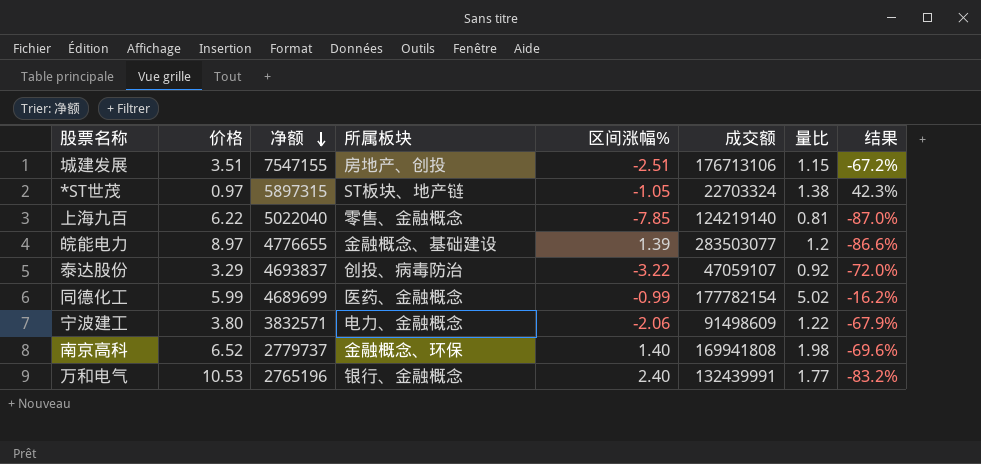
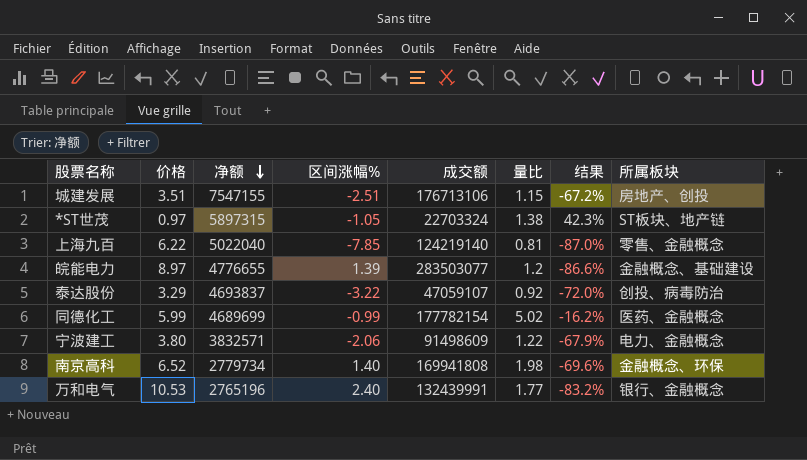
column 所属板块 | position: 4 -> 8
南京高科 | 净额: 2779737 -> 2779734

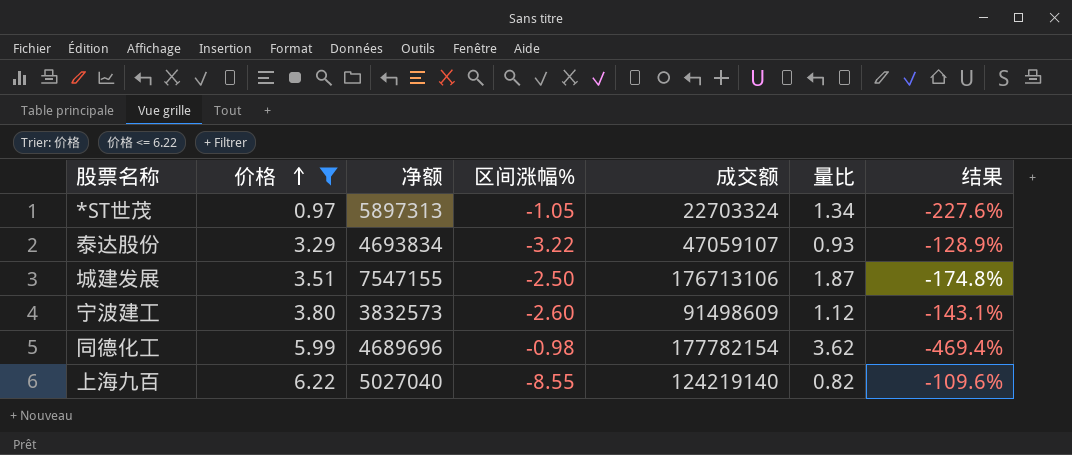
filter: none -> 价格 <= 6.22
row order: 净额 descending -> 价格 ascending
column 所属板块 | position: 8 -> none
column 结果 | formula: ([量比] - [价格]) / [价格] -> ([量比] - [区间涨幅%]) / [区间涨幅%]
*ST世茂 | 净额: 5897315 -> 5897313
*ST世茂 | 量比: 1.38 -> 1.34
泰达股份 | 净额: 4693837 -> 4693834
泰达股份 | 量比: 0.92 -> 0.93
城建发展 | 区间涨幅%: -2.51 -> -2.50
城建发展 | 量比: 1.15 -> 1.87
宁波建工 | 净额: 3832571 -> 3832573
宁波建工 | 区间涨幅%: -2.06 -> -2.60
宁波建工 | 量比: 1.22 -> 1.12
同德化工 | 净额: 4689699 -> 4689696
同德化工 | 区间涨幅%: -0.99 -> -0.98
同德化工 | 量比: 5.02 -> 3.62
上海九百 | 净额: 5022040 -> 5027040
上海九百 | 区间涨幅%: -7.85 -> -8.55
上海九百 | 量比: 0.81 -> 0.82

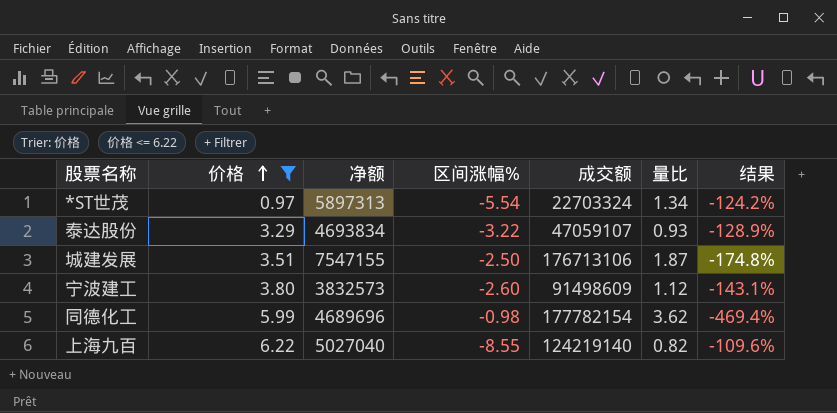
*ST世茂 | 区间涨幅%: -1.05 -> -5.54
*ST世茂 | 结果: -227.6% -> -124.2%

